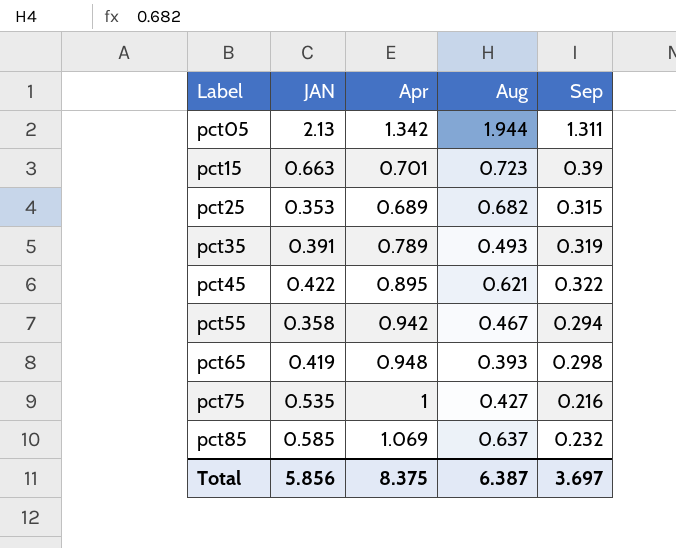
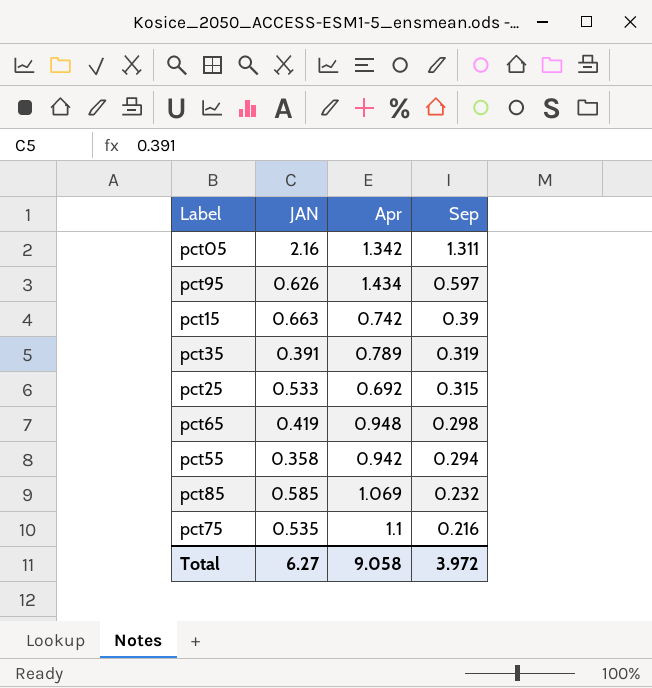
row order: Label ascending -> Sep descending
column Aug | position: 4 -> none
row pct45: 0.422 | 0.895 | 0.621 | 0.322 -> none
pct05 | JAN: 2.13 -> 2.16
row pct95: none -> 0.626 | 1.434 | 0.597
pct15 | Apr: 0.701 -> 0.742
pct25 | JAN: 0.353 -> 0.533
pct25 | Apr: 0.689 -> 0.692
pct75 | Apr: 1 -> 1.1
Total | JAN: 5.856 -> 6.27
Total | Apr: 8.375 -> 9.058
Total | Sep: 3.697 -> 3.972

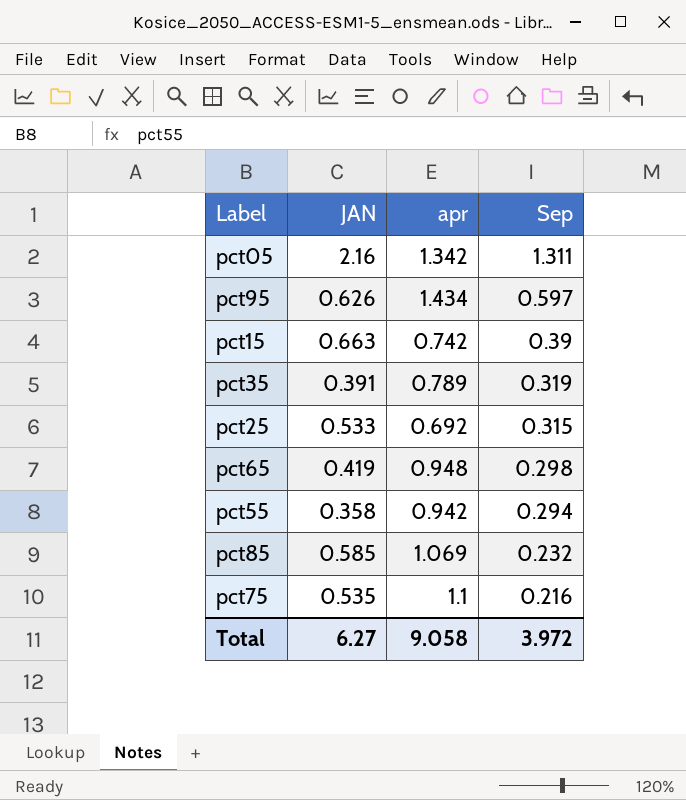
column name: Apr -> apr

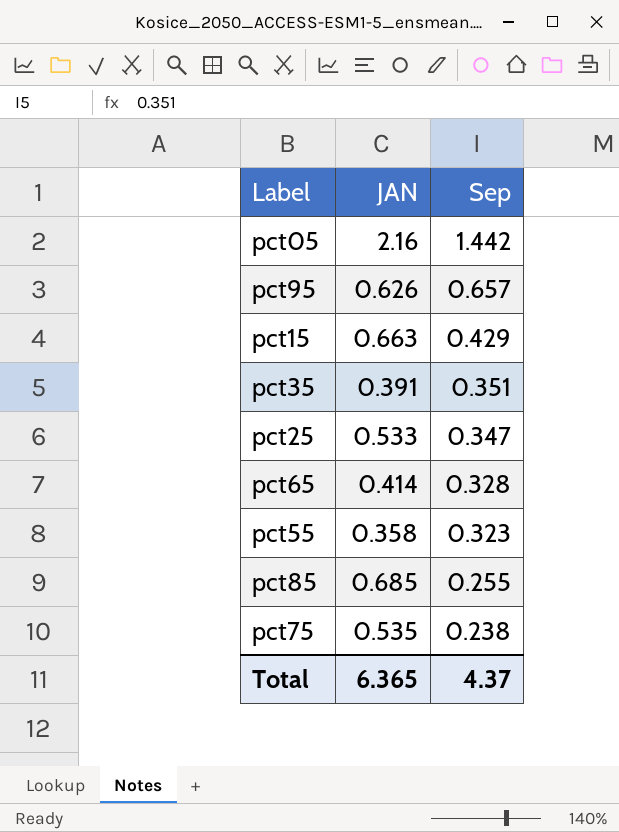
column apr | position: 3 -> none
pct05 | Sep: 1.311 -> 1.442
pct95 | Sep: 0.597 -> 0.657
pct15 | Sep: 0.39 -> 0.429
pct35 | Sep: 0.319 -> 0.351
pct25 | Sep: 0.315 -> 0.347
pct65 | JAN: 0.419 -> 0.414
pct65 | Sep: 0.298 -> 0.328
pct55 | Sep: 0.294 -> 0.323
pct85 | JAN: 0.585 -> 0.685
pct85 | Sep: 0.232 -> 0.255
pct75 | Sep: 0.216 -> 0.238
Total | JAN: 6.27 -> 6.365
Total | Sep: 3.972 -> 4.37

